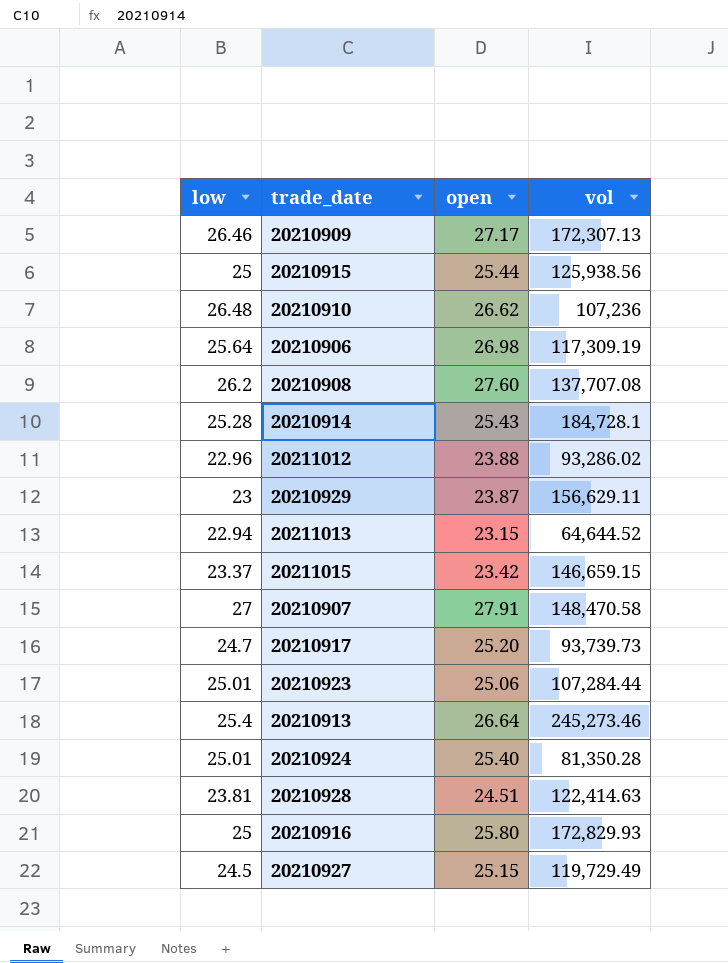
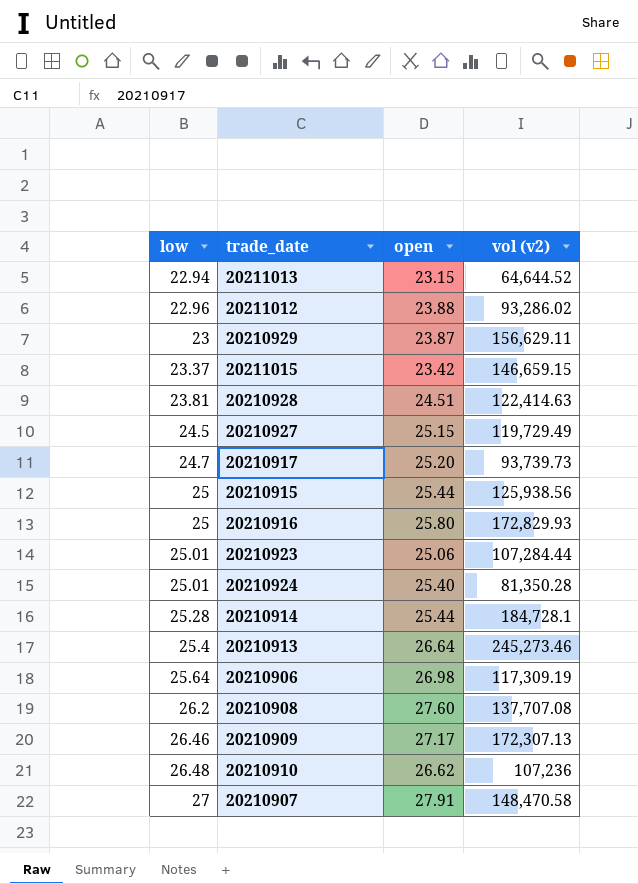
row order: none -> low ascending
column name: vol -> vol (v2)
20210914 | open: 25.43 -> 25.44

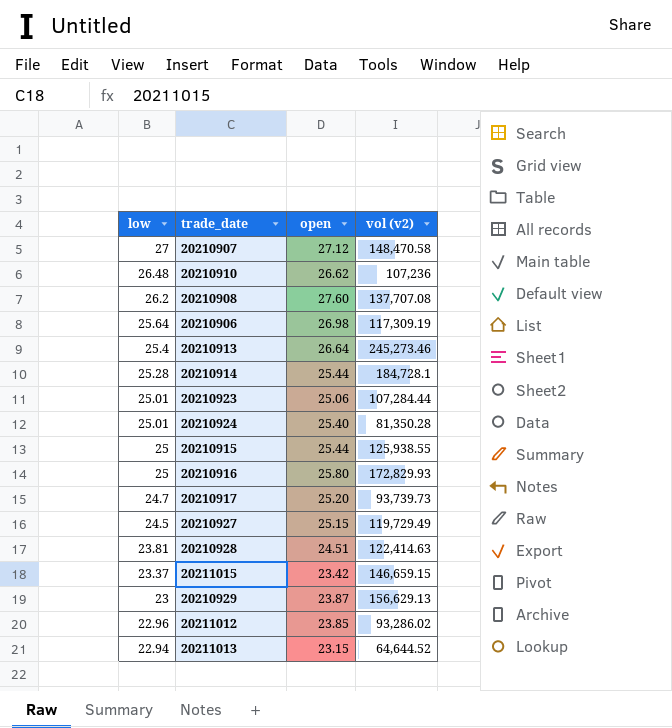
row order: low ascending -> low descending
row 20210909: 26.46 | 27.17 | 172,307.13 -> none
20210907 | open: 27.91 -> 27.12
20210915 | vol (v2): 125,938.56 -> 125,938.55
20210929 | vol (v2): 156,629.11 -> 156,629.13
20211012 | open: 23.88 -> 23.85

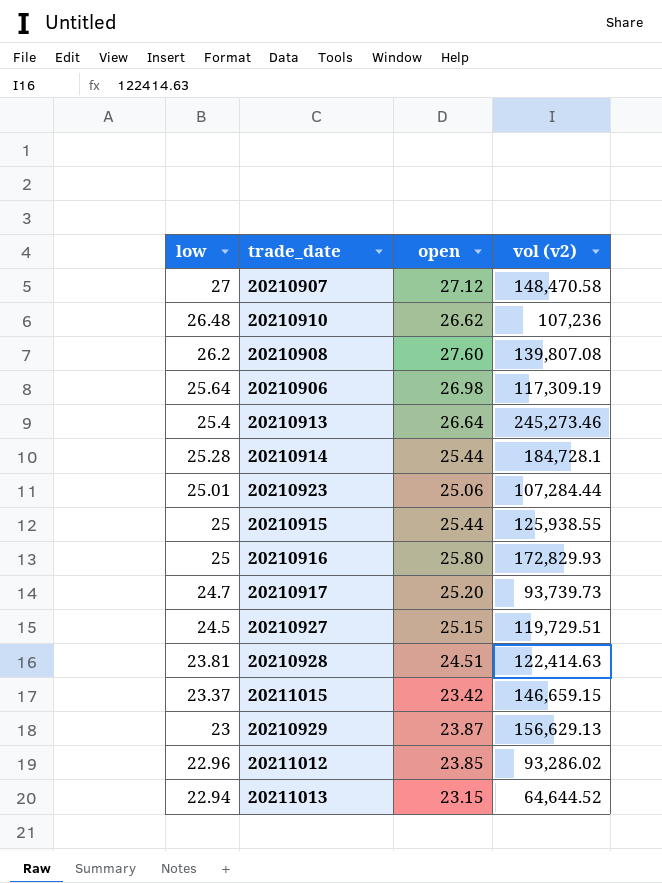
row 20210924: 25.01 | 25.40 | 81,350.28 -> none
20210908 | vol (v2): 137,707.08 -> 139,807.08
20210927 | vol (v2): 119,729.49 -> 119,729.51

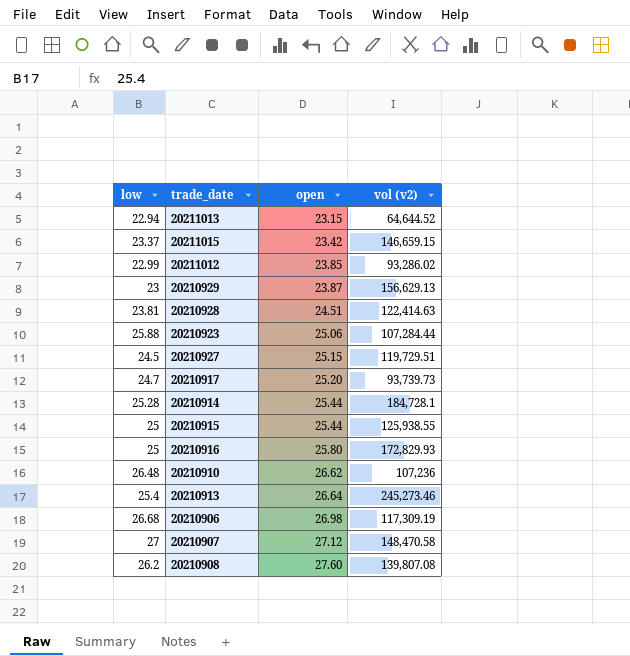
row order: low descending -> open ascending
20211012 | low: 22.96 -> 22.99
20210923 | low: 25.01 -> 25.88
20210906 | low: 25.64 -> 26.68

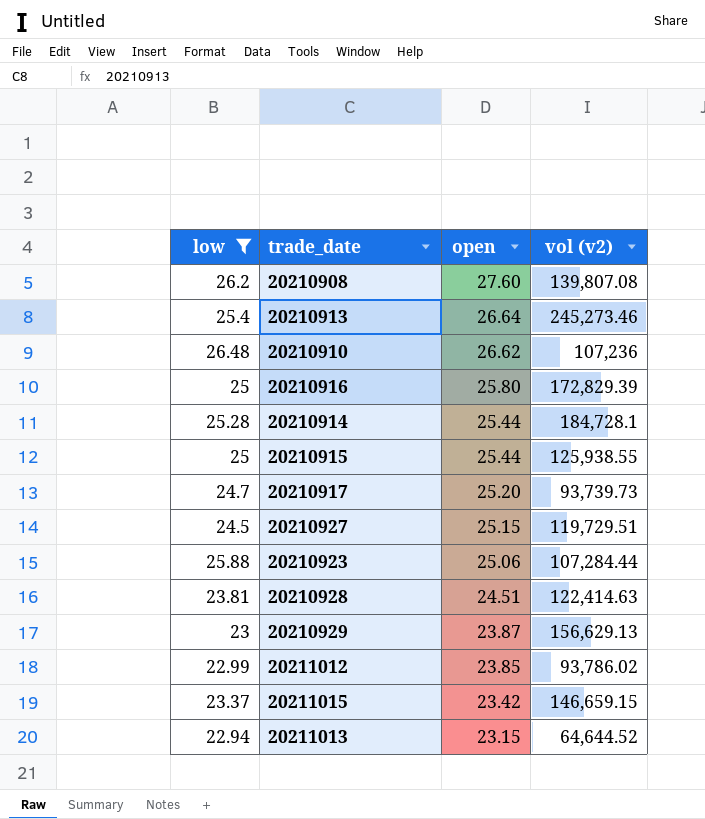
filter: none -> low <= 26.48
row order: open ascending -> open descending
20210916 | vol (v2): 172,829.93 -> 172,829.39
20211012 | vol (v2): 93,286.02 -> 93,786.02

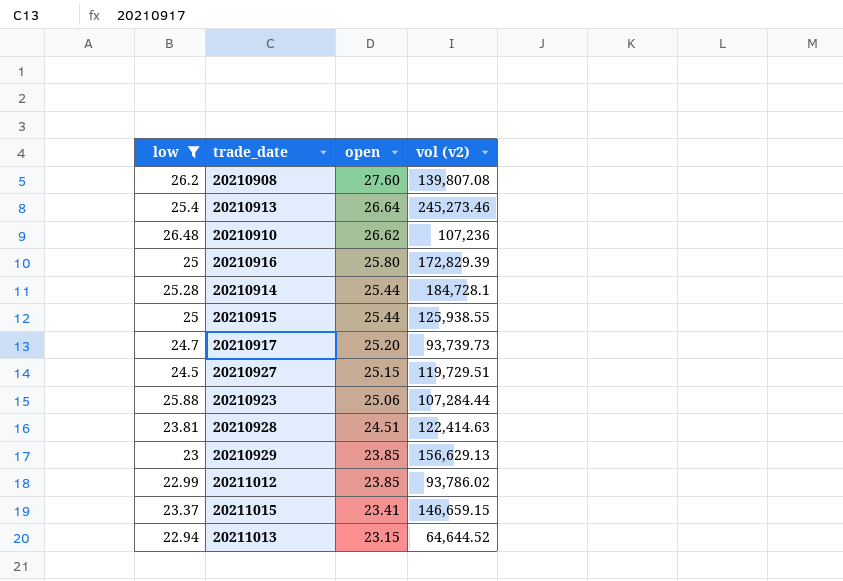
20210929 | open: 23.87 -> 23.85
20211015 | open: 23.42 -> 23.41

